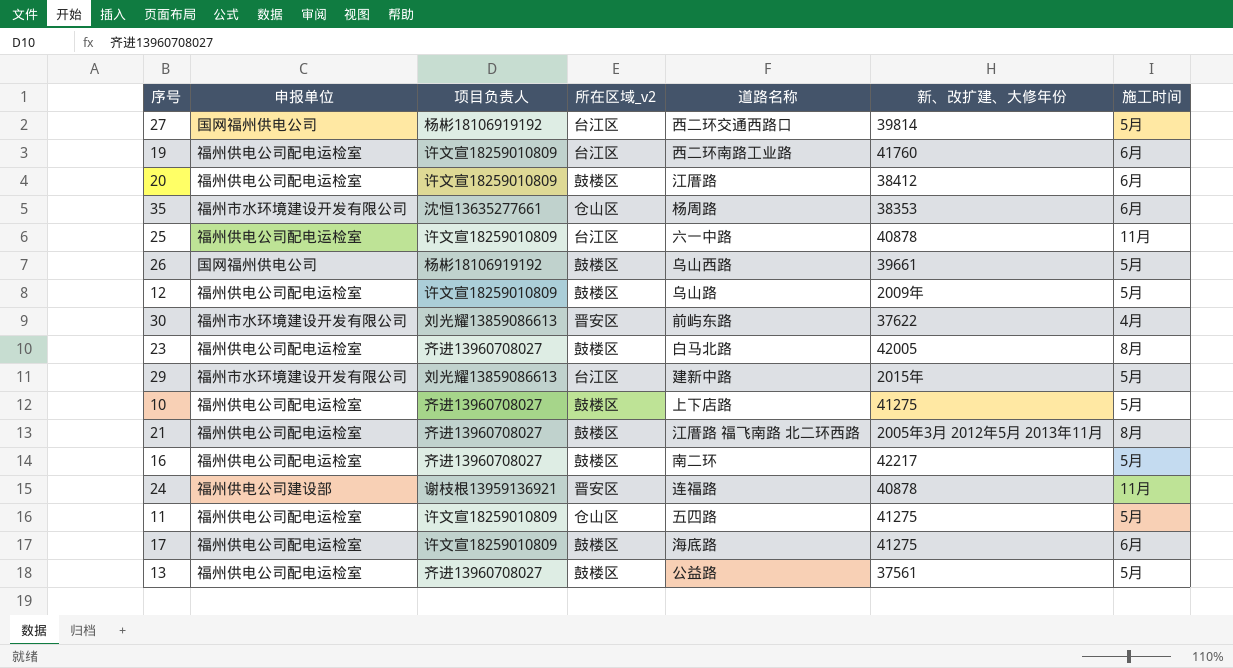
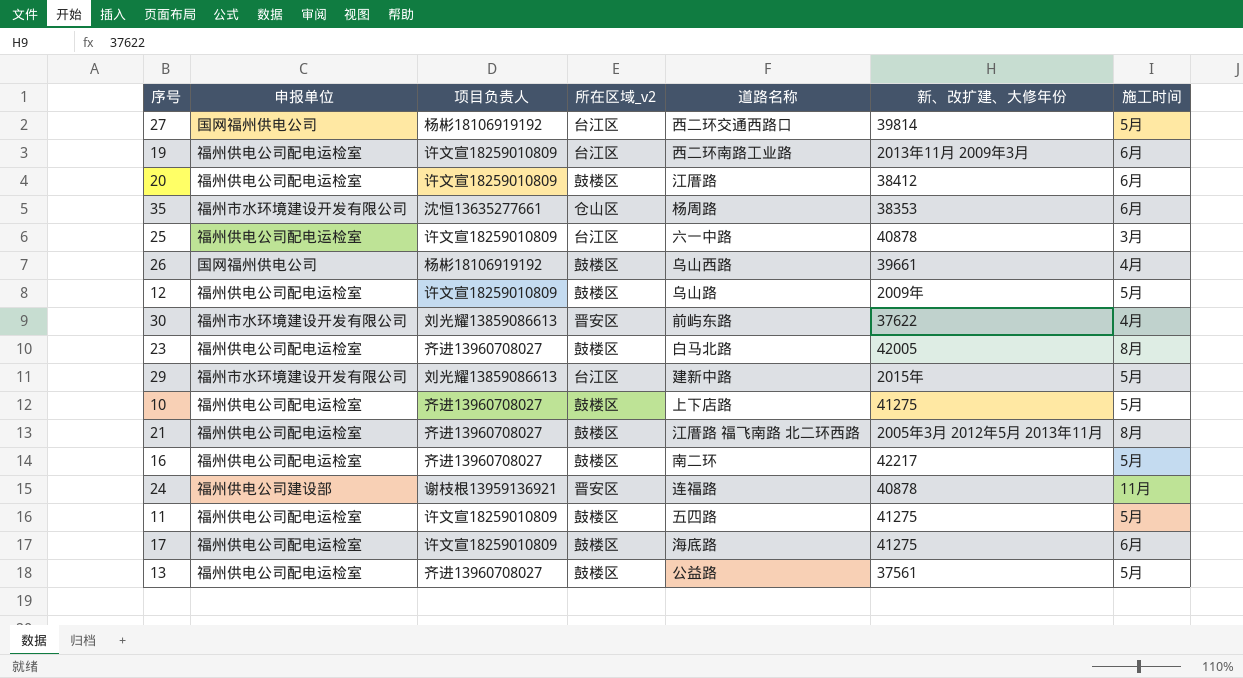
19 | 新、改扩建、大修年份: 41760 -> 2013年11月 2009年3月
25 | 施工时间: 11月 -> 3月
26 | 施工时间: 5月 -> 4月
11 | 所在区域_v2: 仓山区 -> 鼓楼区

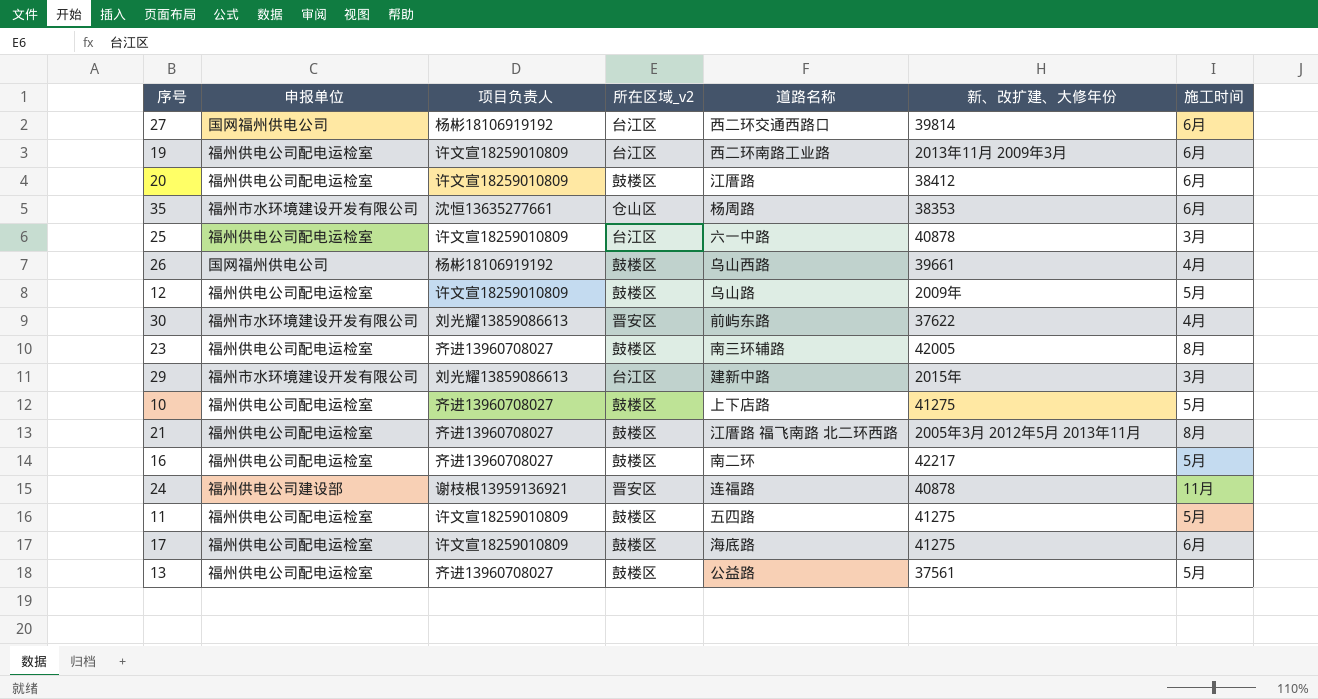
27 | 施工时间: 5月 -> 6月
23 | 道路名称: 白马北路 -> 南三环辅路
29 | 施工时间: 5月 -> 3月

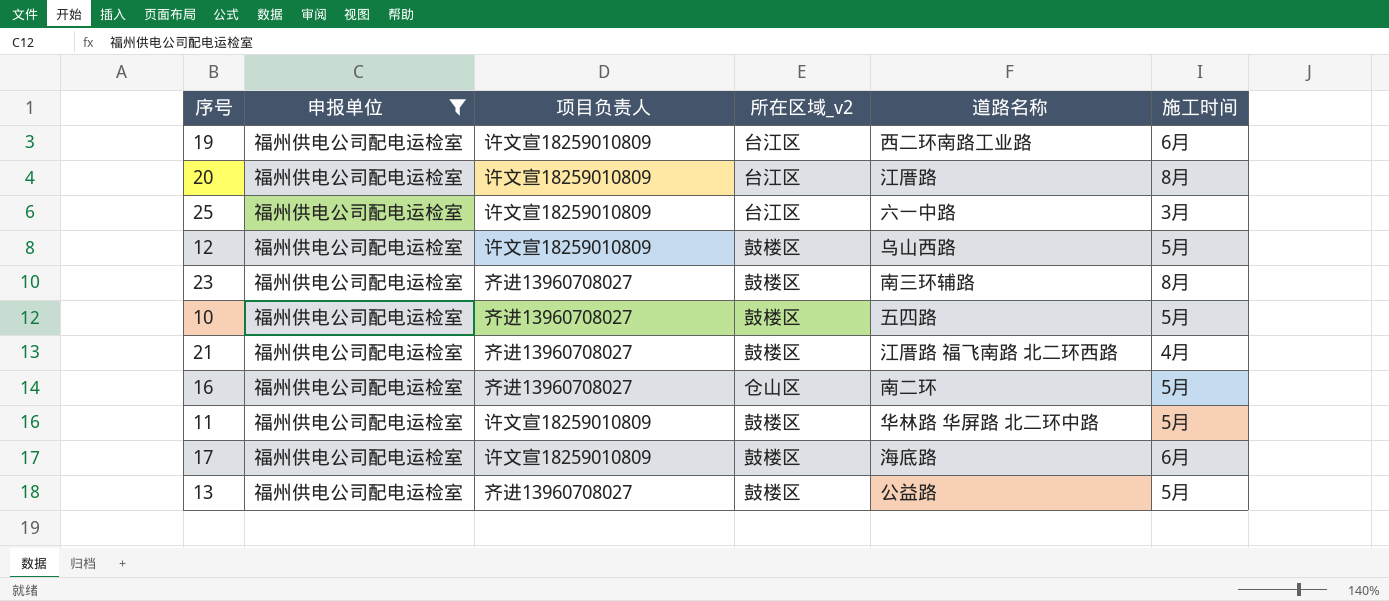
filter: none -> 申报单位 = 福州供电公司配电运检室
column 新、改扩建、大修年份 | position: 6 -> none
20 | 所在区域_v2: 鼓楼区 -> 台江区
20 | 施工时间: 6月 -> 8月
12 | 道路名称: 乌山路 -> 乌山西路
10 | 道路名称: 上下店路 -> 五四路
21 | 施工时间: 8月 -> 4月
16 | 所在区域_v2: 鼓楼区 -> 仓山区
11 | 道路名称: 五四路 -> 华林路 华屏路 北二环中路

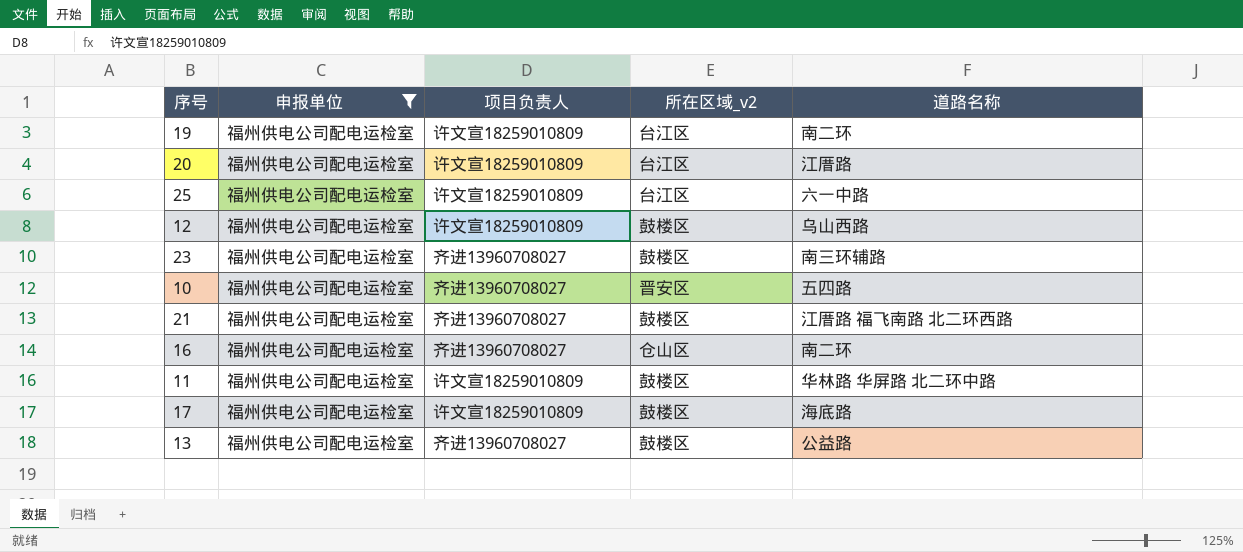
column 施工时间 | position: 6 -> none
19 | 道路名称: 西二环南路工业路 -> 南二环
10 | 所在区域_v2: 鼓楼区 -> 晋安区

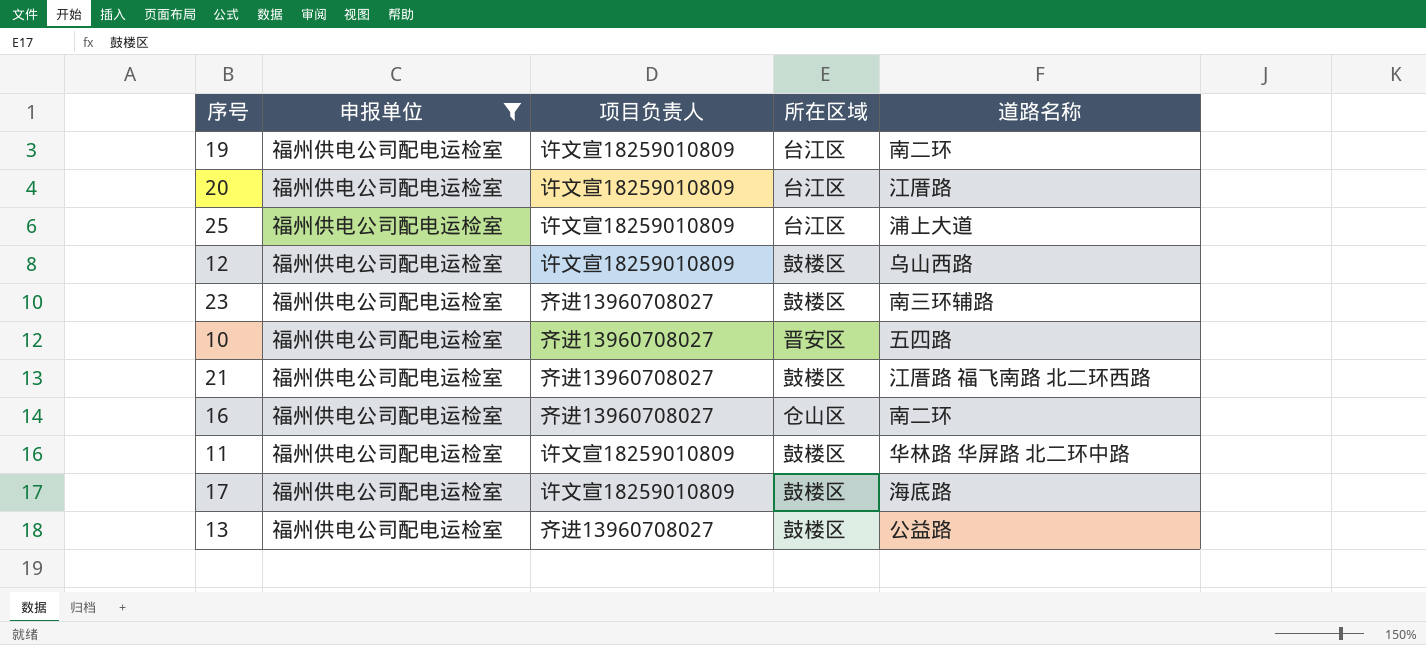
column name: 所在区域_v2 -> 所在区域
25 | 道路名称: 六一中路 -> 浦上大道

